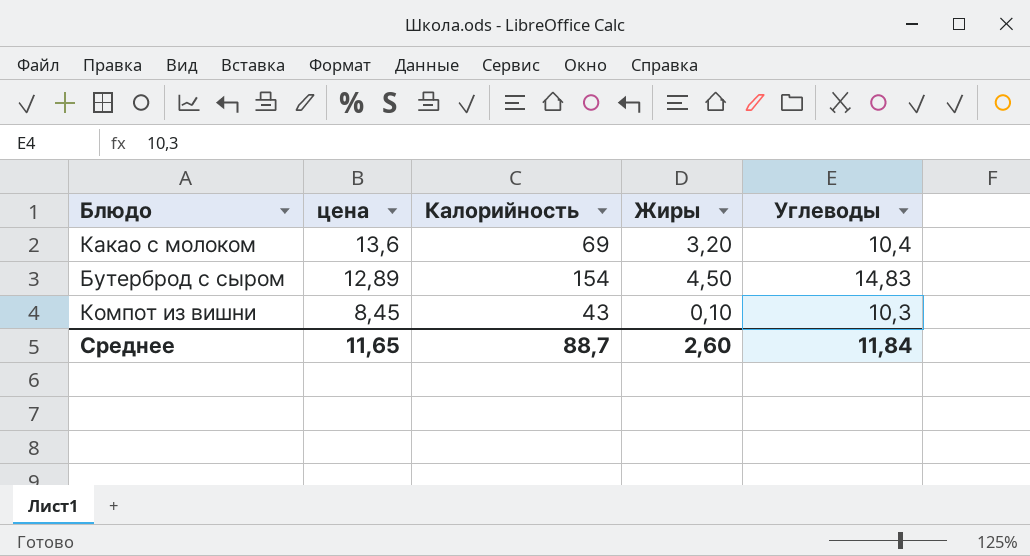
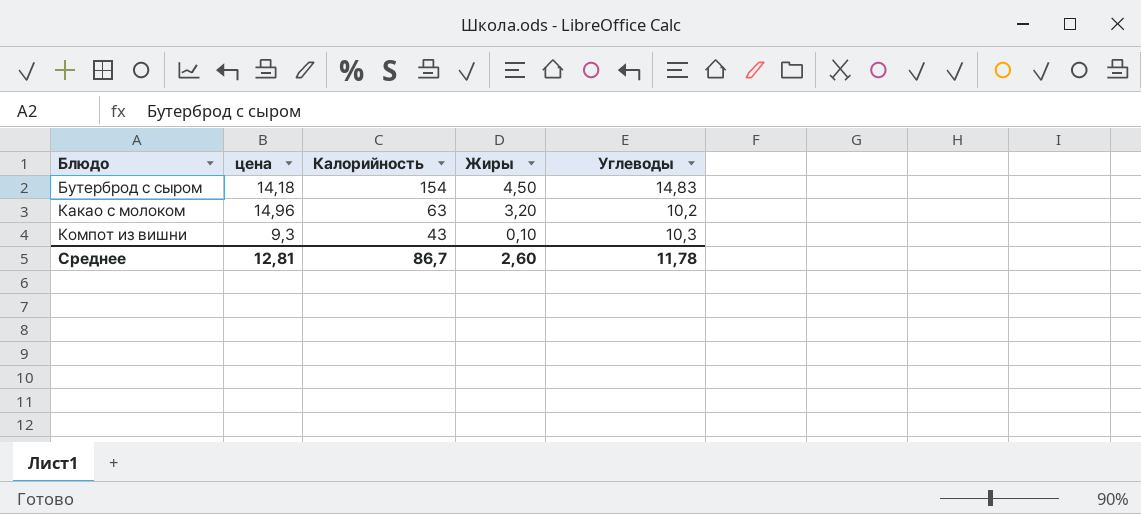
row order: цена descending -> Блюдо ascending
Бутерброд с сыром | цена: 12,89 -> 14,18
Какао с молоком | цена: 13,6 -> 14,96
Какао с молоком | Калорийность: 69 -> 63
Какао с молоком | Углеводы: 10,4 -> 10,2
Компот из вишни | цена: 8,45 -> 9,3
Среднее | цена: 11,65 -> 12,81
Среднее | Калорийность: 88,7 -> 86,7
Среднее | Углеводы: 11,84 -> 11,78

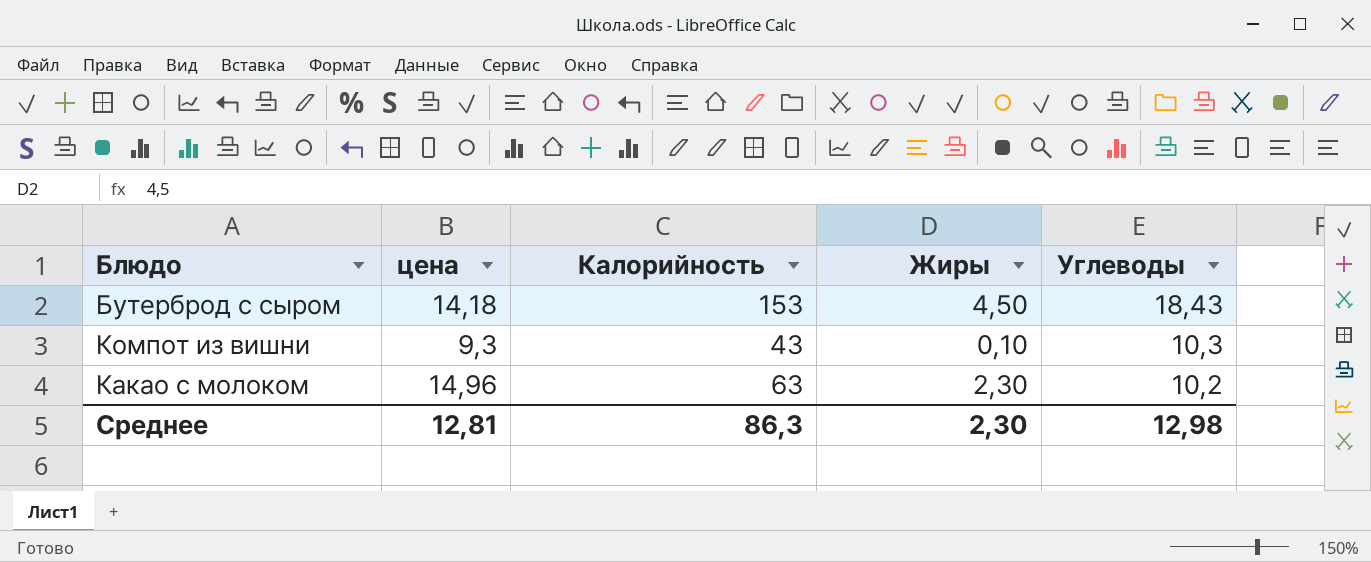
row order: Блюдо ascending -> Углеводы descending
Бутерброд с сыром | Калорийность: 154 -> 153
Бутерброд с сыром | Углеводы: 14,83 -> 18,43
Какао с молоком | Жиры: 3,20 -> 2,30
Среднее | Калорийность: 86,7 -> 86,3
Среднее | Жиры: 2,60 -> 2,30
Среднее | Углеводы: 11,78 -> 12,98

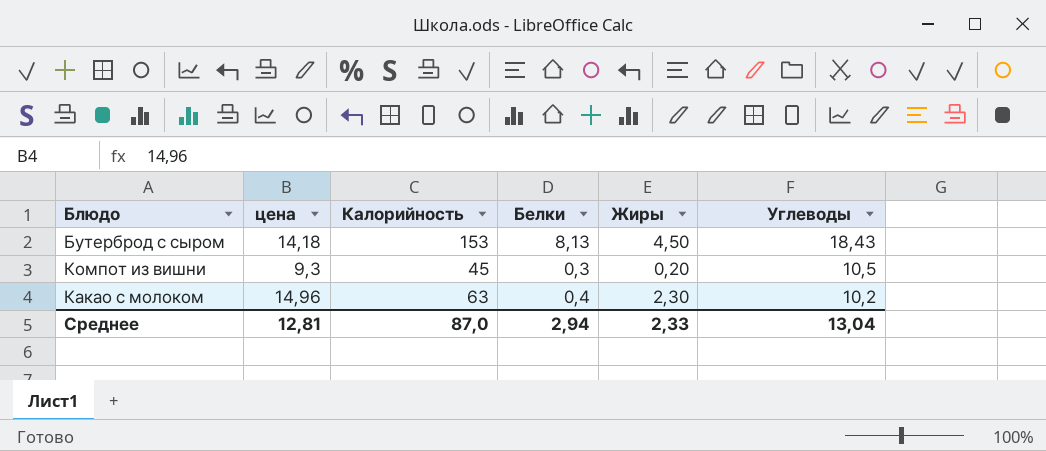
column Белки | position: none -> 4
Компот из вишни | Калорийность: 43 -> 45
Компот из вишни | Жиры: 0,10 -> 0,20
Компот из вишни | Углеводы: 10,3 -> 10,5
Среднее | Калорийность: 86,3 -> 87,0
Среднее | Жиры: 2,30 -> 2,33
Среднее | Углеводы: 12,98 -> 13,04

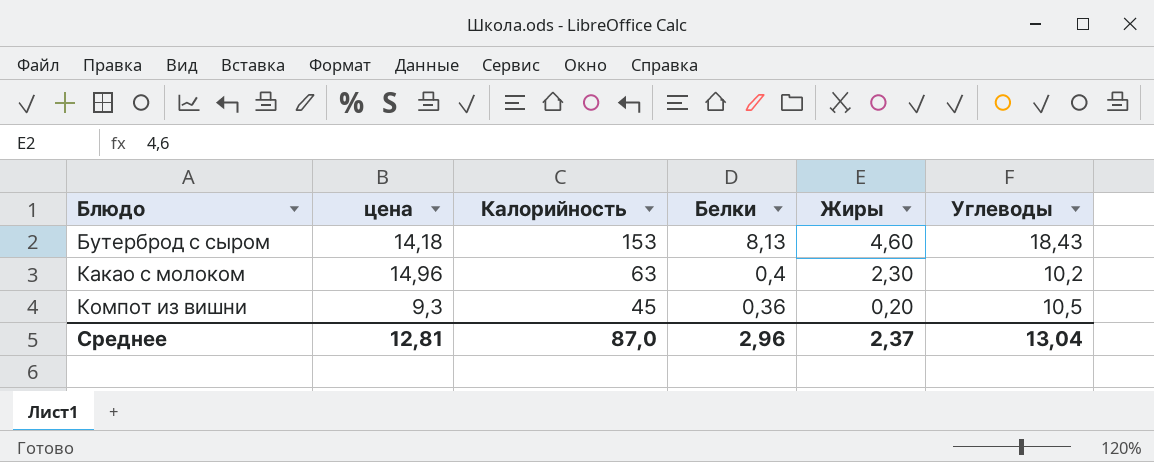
row order: Углеводы descending -> Блюдо ascending
Бутерброд с сыром | Жиры: 4,50 -> 4,60
Компот из вишни | Белки: 0,3 -> 0,36
Среднее | Белки: 2,94 -> 2,96
Среднее | Жиры: 2,33 -> 2,37

